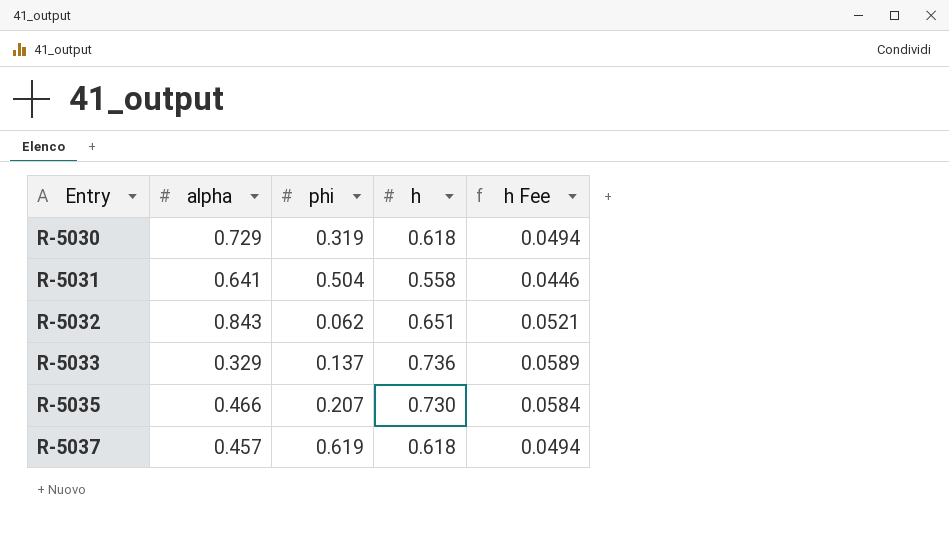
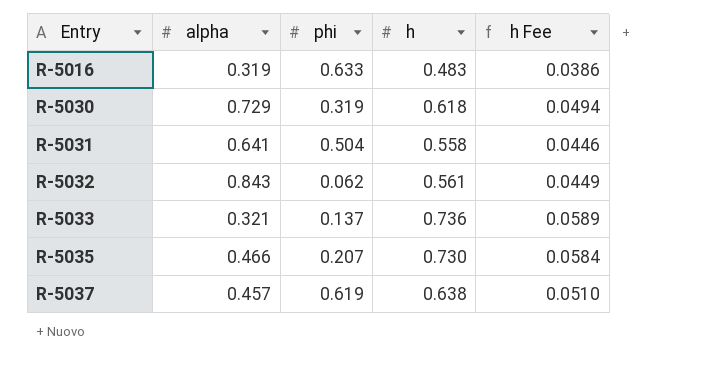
row R-5016: none -> 0.319 | 0.633 | 0.483 | 0.0386
R-5032 | h: 0.651 -> 0.561
R-5032 | h Fee: 0.0521 -> 0.0449
R-5033 | alpha: 0.329 -> 0.321
R-5037 | h: 0.618 -> 0.638
R-5037 | h Fee: 0.0494 -> 0.0510

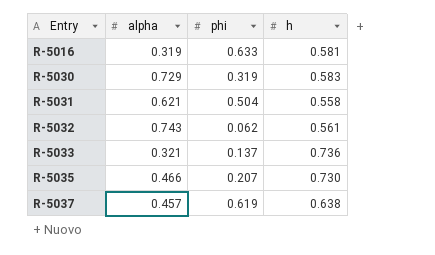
column h Fee | formula: [h] * 0.08 -> none
R-5016 | h: 0.483 -> 0.581
R-5030 | h: 0.618 -> 0.583
R-5031 | alpha: 0.641 -> 0.621
R-5032 | alpha: 0.843 -> 0.743

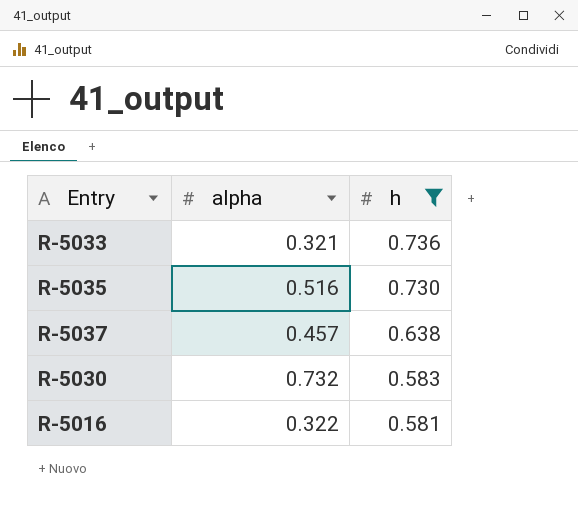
filter: none -> h >= 0.581
row order: Entry ascending -> h descending
column phi | position: 3 -> none
R-5035 | alpha: 0.466 -> 0.516
R-5030 | alpha: 0.729 -> 0.732
R-5016 | alpha: 0.319 -> 0.322

